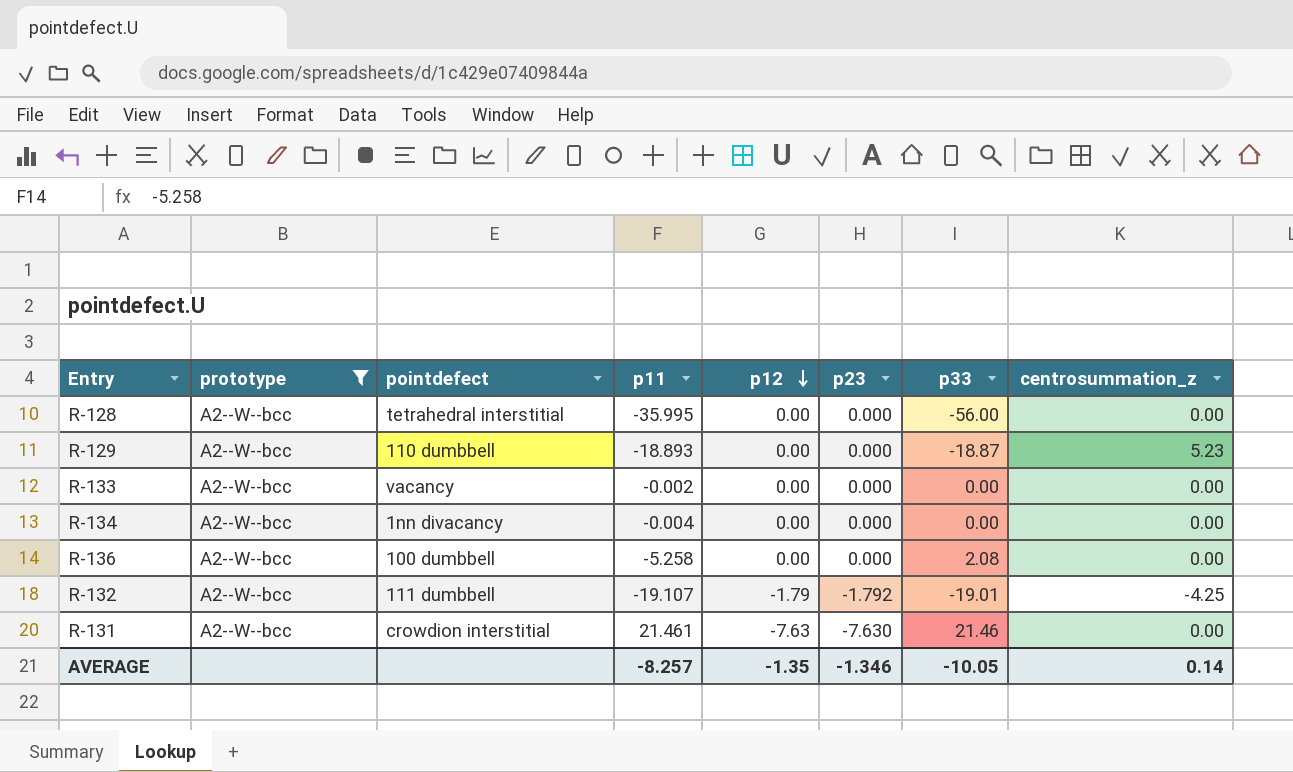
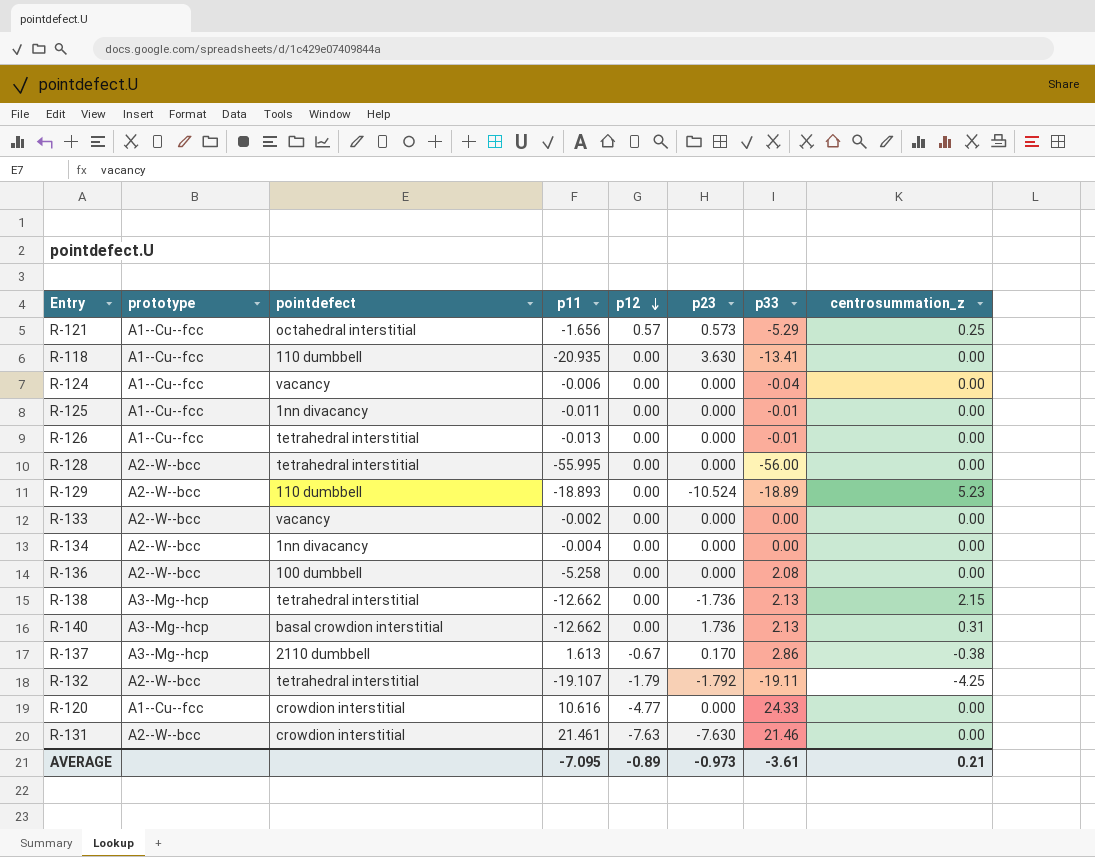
filter: prototype = A2--W--bcc -> none
R-128 | p11: -35.995 -> -55.995
R-129 | p23: 0.000 -> -10.524
R-129 | p33: -18.87 -> -18.89
R-132 | pointdefect: 111 dumbbell -> tetrahedral interstitial
R-132 | p33: -19.01 -> -19.11
AVERAGE | p11: -8.257 -> -7.095
AVERAGE | p12: -1.35 -> -0.89
AVERAGE | p23: -1.346 -> -0.973
AVERAGE | p33: -10.05 -> -3.61
AVERAGE | centrosummation_z: 0.14 -> 0.21

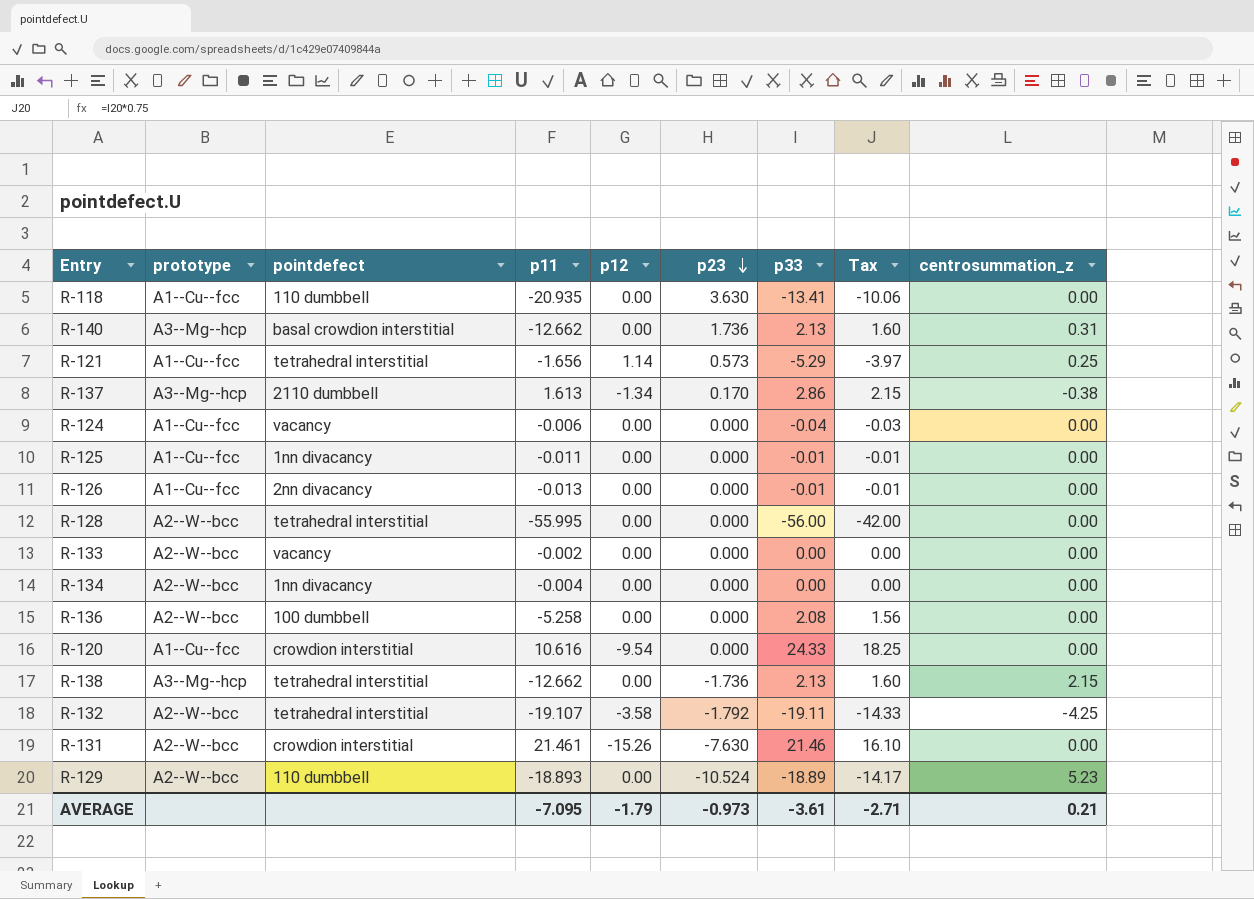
row order: p12 descending -> p23 descending
column Tax | formula: none -> [p33] * 0.75
R-121 | pointdefect: octahedral interstitial -> tetrahedral interstitial
R-121 | p12: 0.57 -> 1.14
R-137 | p12: -0.67 -> -1.34
R-126 | pointdefect: tetrahedral interstitial -> 2nn divacancy
R-120 | p12: -4.77 -> -9.54
R-132 | p12: -1.79 -> -3.58
R-131 | p12: -7.63 -> -15.26
AVERAGE | p12: -0.89 -> -1.79

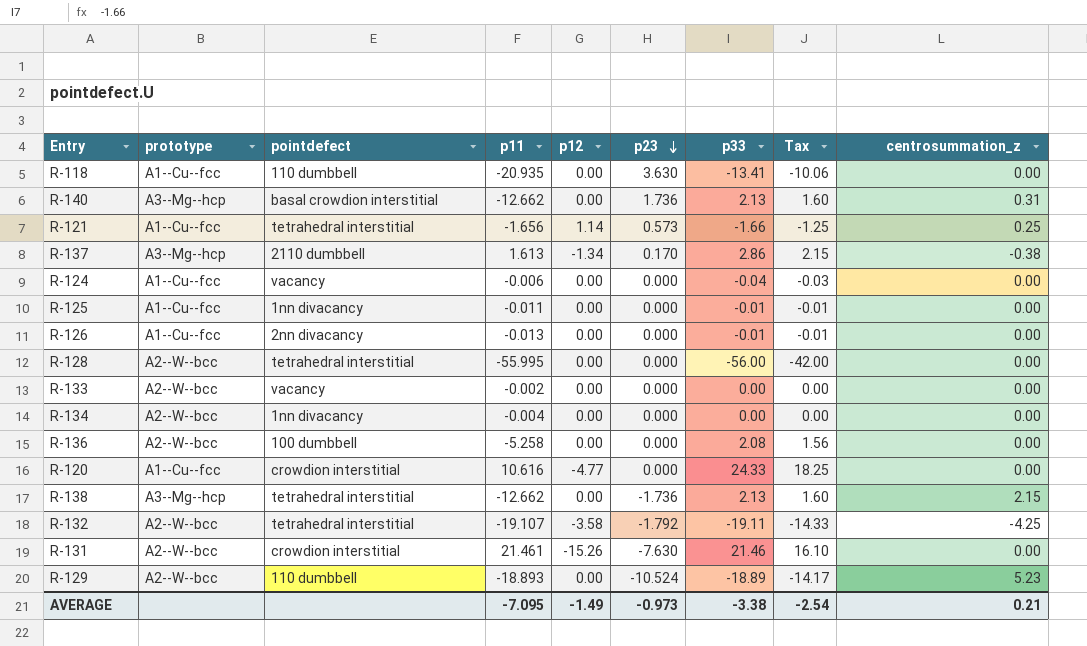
R-121 | p33: -5.29 -> -1.66
R-121 | Tax: -3.97 -> -1.25
R-120 | p12: -9.54 -> -4.77
AVERAGE | p12: -1.79 -> -1.49
AVERAGE | p33: -3.61 -> -3.38
AVERAGE | Tax: -2.71 -> -2.54

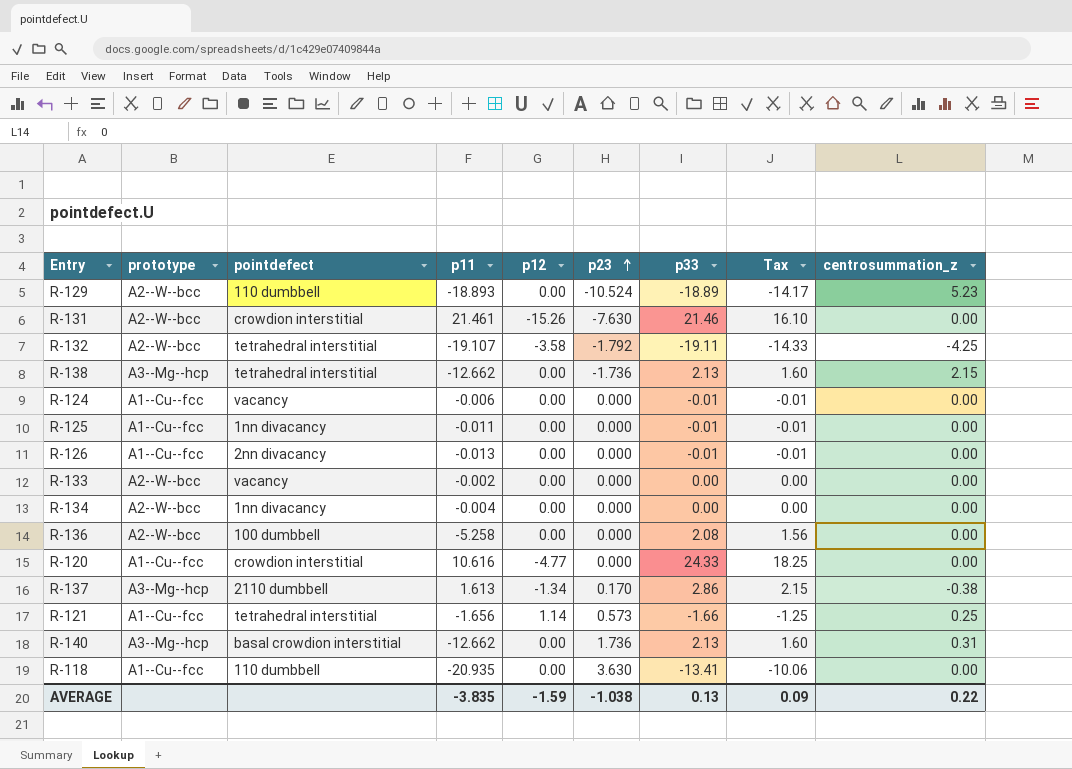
row order: p23 descending -> p23 ascending
row R-128: A2--W--bcc | tetrahedral interstitial | -55.995 | 0.00 | 0.000 | -56.00 | -42.00 | 0.00 -> none
R-124 | p33: -0.04 -> -0.01
R-124 | Tax: -0.03 -> -0.01
AVERAGE | p11: -7.095 -> -3.835
AVERAGE | p12: -1.49 -> -1.59
AVERAGE | p23: -0.973 -> -1.038
AVERAGE | p33: -3.38 -> 0.13
AVERAGE | Tax: -2.54 -> 0.09
AVERAGE | centrosummation_z: 0.21 -> 0.22

